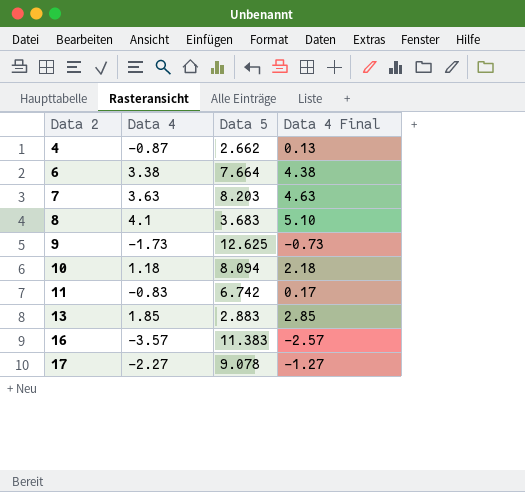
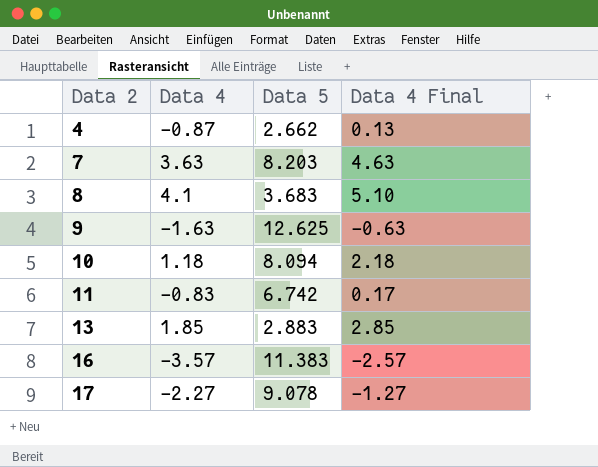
row 6: 3.38 | 7.664 | 4.38 -> none
9 | Data 4: -1.73 -> -1.63
9 | Data 4 Final: -0.73 -> -0.63

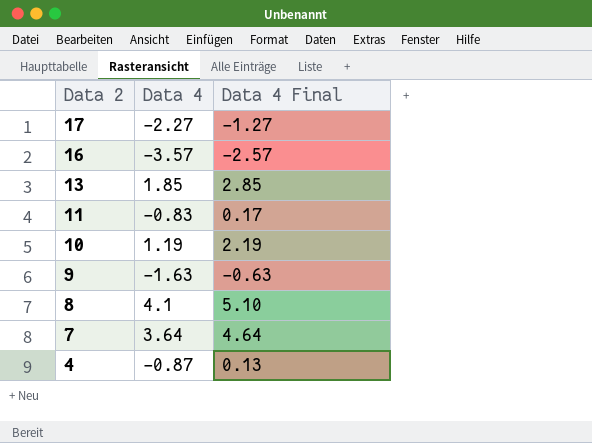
row order: Data 2 ascending -> Data 2 descending
column Data 5 | position: 3 -> none
10 | Data 4: 1.18 -> 1.19
10 | Data 4 Final: 2.18 -> 2.19
7 | Data 4: 3.63 -> 3.64
7 | Data 4 Final: 4.63 -> 4.64

